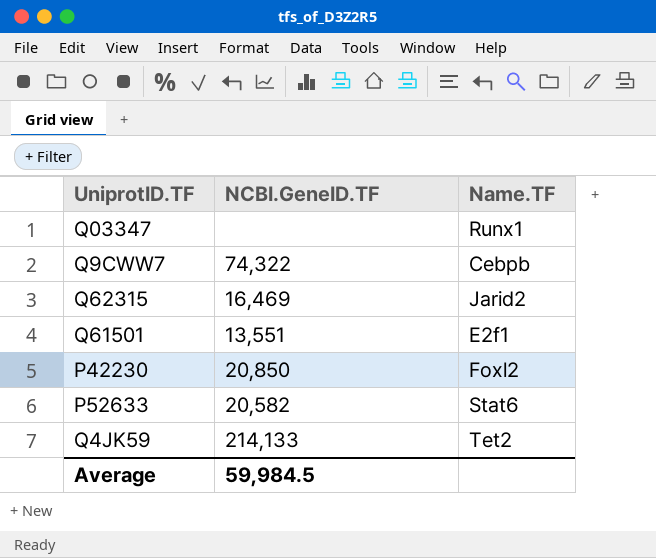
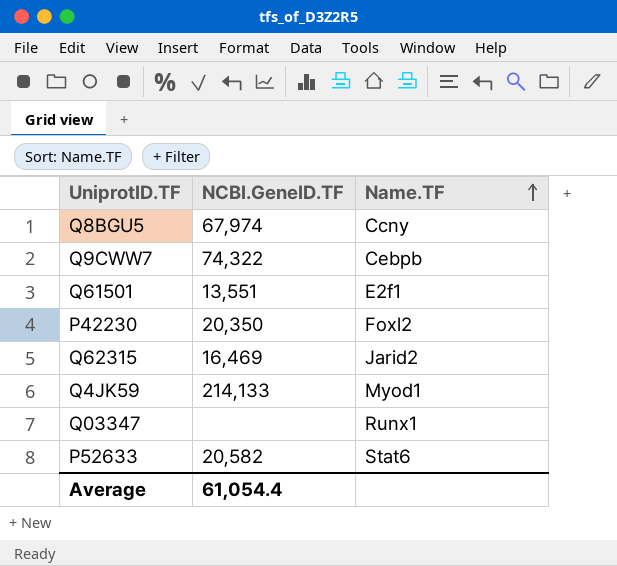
row order: none -> Name.TF ascending
row Q8BGU5: none -> 67,974 | Ccny
P42230 | NCBI.GeneID.TF: 20,850 -> 20,350
Q4JK59 | Name.TF: Tet2 -> Myod1
Average | NCBI.GeneID.TF: 59,984.5 -> 61,054.4

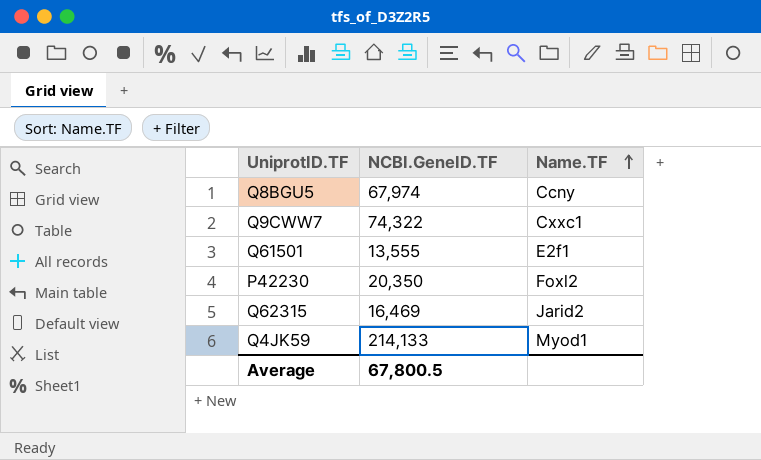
row Q03347: none | Runx1 -> none
row P52633: 20,582 | Stat6 -> none
Q9CWW7 | Name.TF: Cebpb -> Cxxc1
Q61501 | NCBI.GeneID.TF: 13,551 -> 13,555
Average | NCBI.GeneID.TF: 61,054.4 -> 67,800.5

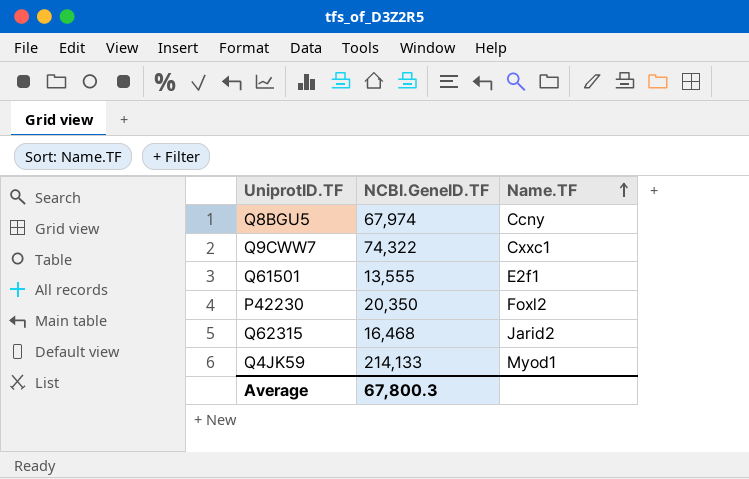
Q62315 | NCBI.GeneID.TF: 16,469 -> 16,468
Average | NCBI.GeneID.TF: 67,800.5 -> 67,800.3

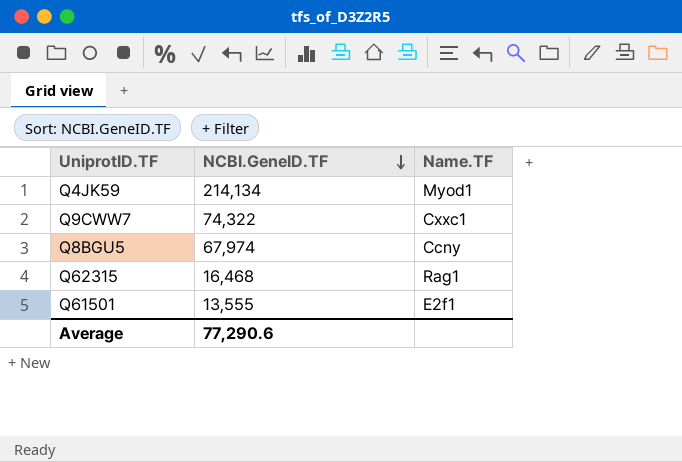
row order: Name.TF ascending -> NCBI.GeneID.TF descending
row P42230: 20,350 | Foxl2 -> none
Q4JK59 | NCBI.GeneID.TF: 214,133 -> 214,134
Q62315 | Name.TF: Jarid2 -> Rag1
Average | NCBI.GeneID.TF: 67,800.3 -> 77,290.6

